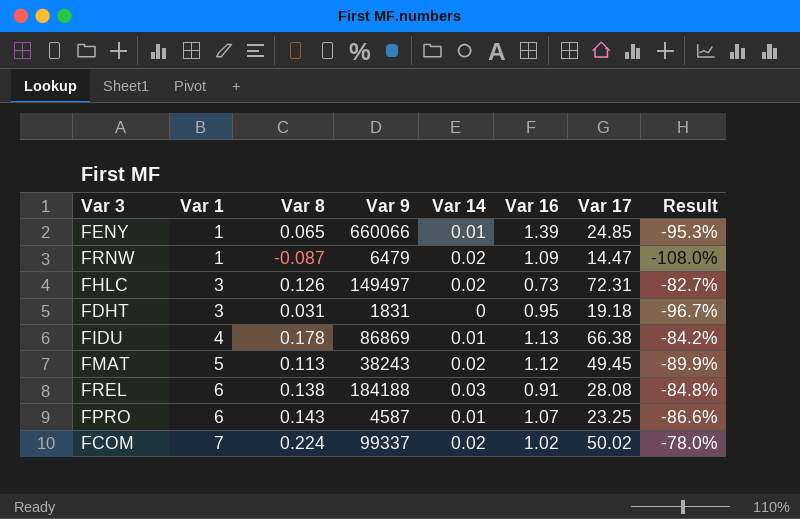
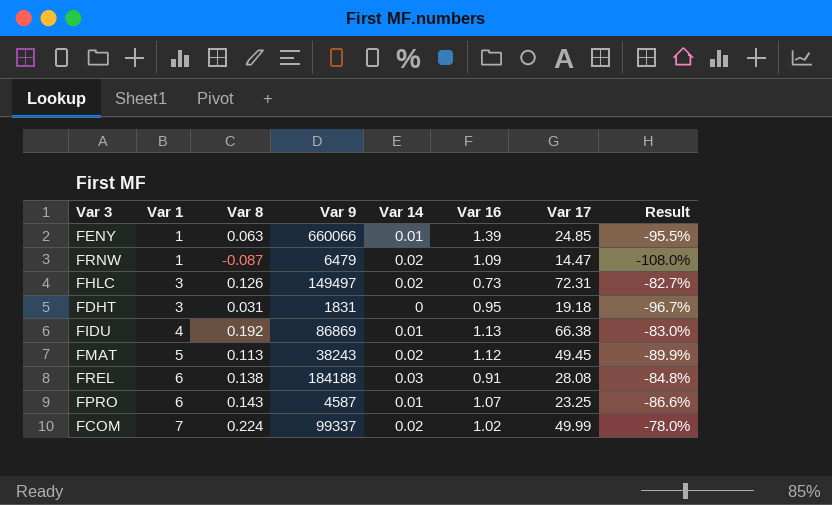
FENY | Var 8: 0.065 -> 0.063
FENY | Result: -95.3% -> -95.5%
FIDU | Var 8: 0.178 -> 0.192
FIDU | Result: -84.2% -> -83.0%
FCOM | Var 17: 50.02 -> 49.99

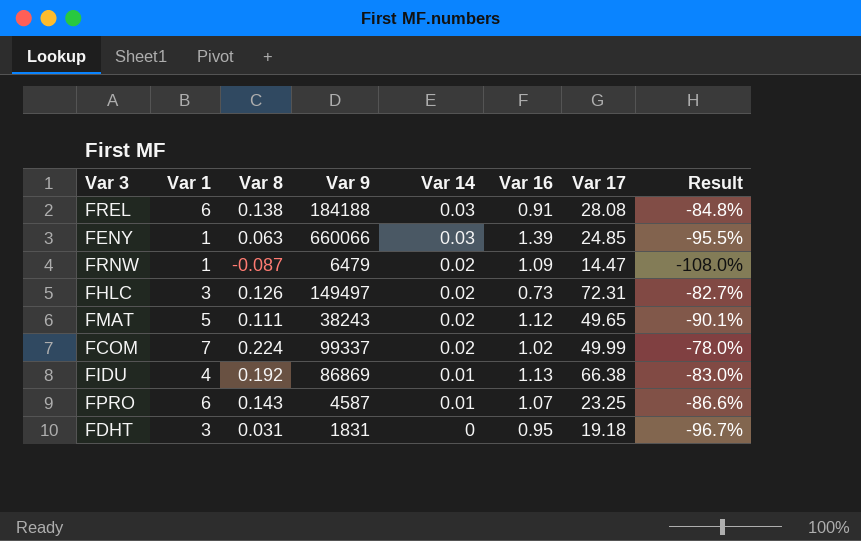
row order: Var 1 ascending -> Var 14 descending
FENY | Var 14: 0.01 -> 0.03
FMAT | Var 8: 0.113 -> 0.111
FMAT | Var 17: 49.45 -> 49.65
FMAT | Result: -89.9% -> -90.1%

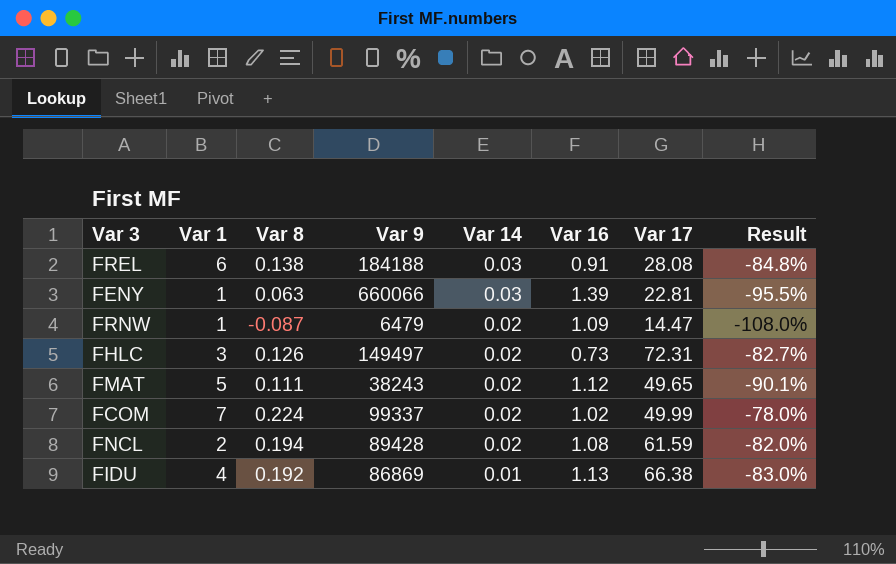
row FPRO: 6 | 0.143 | 4587 | 0.01 | 1.07 | 23.25 | -86.6% -> none
row FDHT: 3 | 0.031 | 1831 | 0 | 0.95 | 19.18 | -96.7% -> none
FENY | Var 17: 24.85 -> 22.81
row FNCL: none -> 2 | 0.194 | 89428 | 0.02 | 1.08 | 61.59 | -82.0%

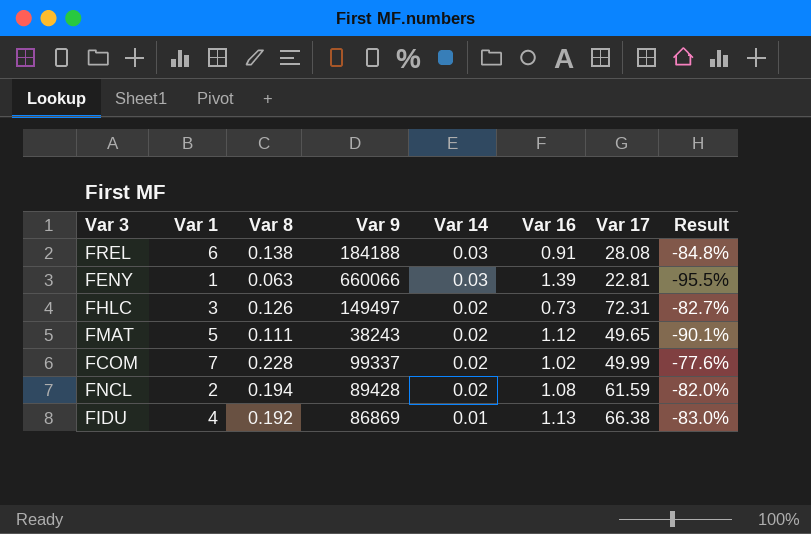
row FRNW: 1 | -0.087 | 6479 | 0.02 | 1.09 | 14.47 | -108.0% -> none
FCOM | Var 8: 0.224 -> 0.228
FCOM | Result: -78.0% -> -77.6%

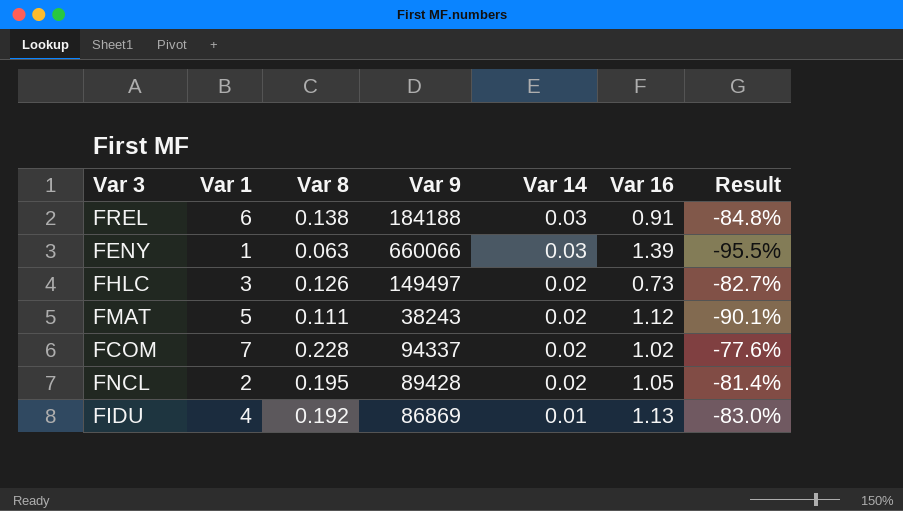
column Var 17 | position: 7 -> none
FCOM | Var 9: 99337 -> 94337
FNCL | Var 8: 0.194 -> 0.195
FNCL | Var 16: 1.08 -> 1.05
FNCL | Result: -82.0% -> -81.4%

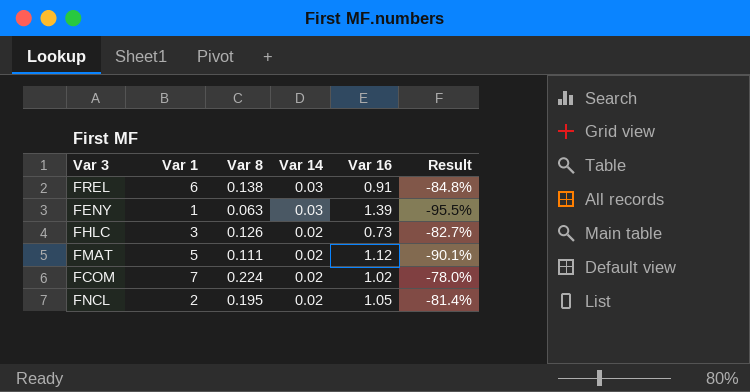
column Var 9 | position: 4 -> none
row FIDU: 4 | 0.192 | 86869 | 0.01 | 1.13 | -83.0% -> none
FCOM | Var 8: 0.228 -> 0.224
FCOM | Result: -77.6% -> -78.0%

